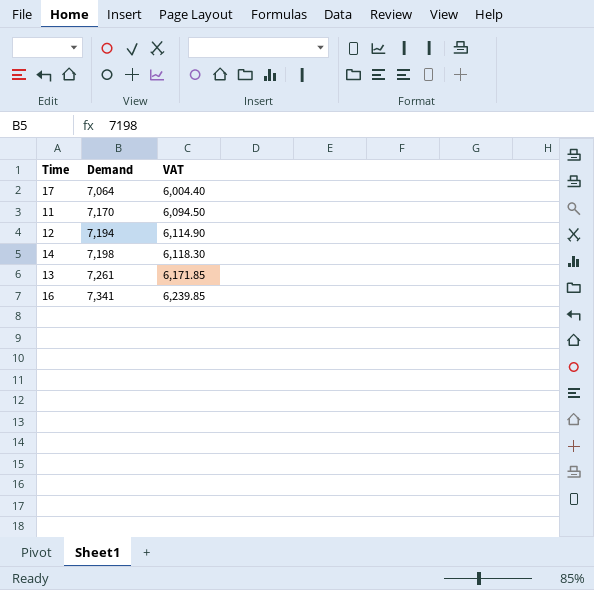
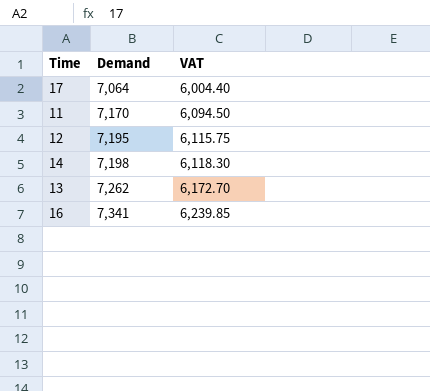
12 | Demand: 7,194 -> 7,195
12 | VAT: 6,114.90 -> 6,115.75
13 | Demand: 7,261 -> 7,262
13 | VAT: 6,171.85 -> 6,172.70

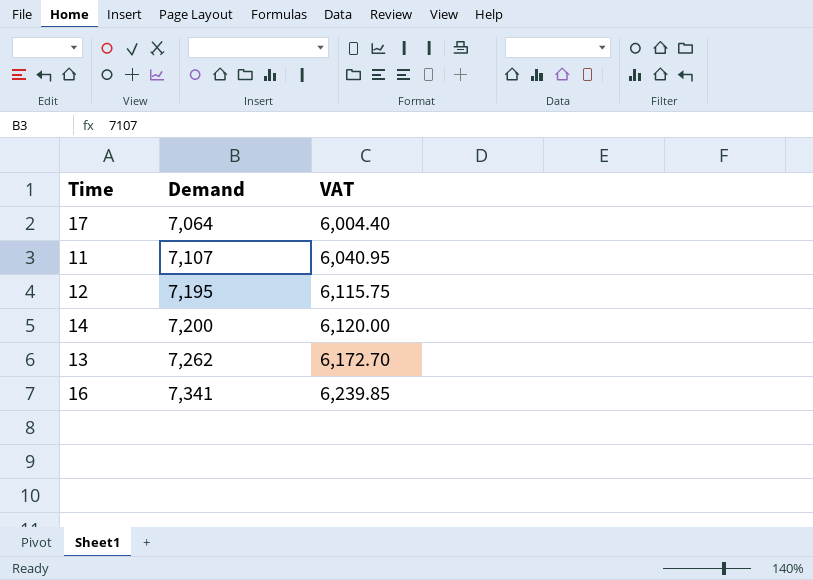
11 | Demand: 7,170 -> 7,107
11 | VAT: 6,094.50 -> 6,040.95
14 | Demand: 7,198 -> 7,200
14 | VAT: 6,118.30 -> 6,120.00

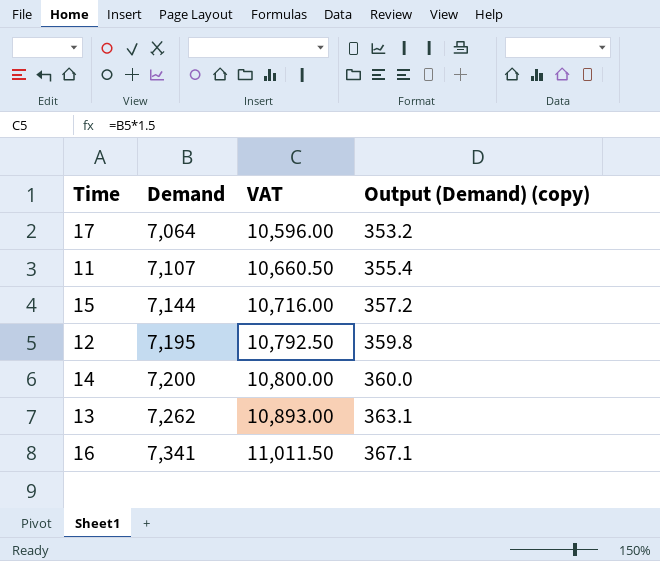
column VAT | formula: [Demand] * 0.85 -> [Demand] * 1.5
column Output (Demand) (copy) | formula: none -> [Demand] * 0.05
row 15: none -> 7,144 | 10,716.00 | 357.2

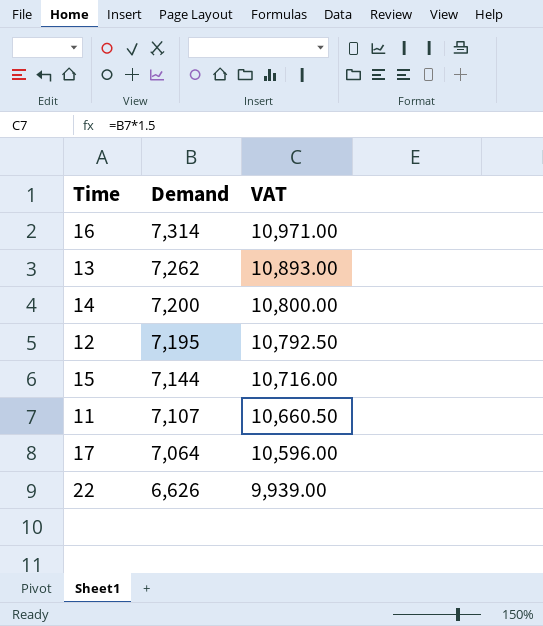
row order: Demand ascending -> Demand descending
column Output (Demand) (copy) | formula: [Demand] * 0.05 -> none
16 | Demand: 7,341 -> 7,314
16 | VAT: 11,011.50 -> 10,971.00
row 22: none -> 6,626 | 9,939.00

